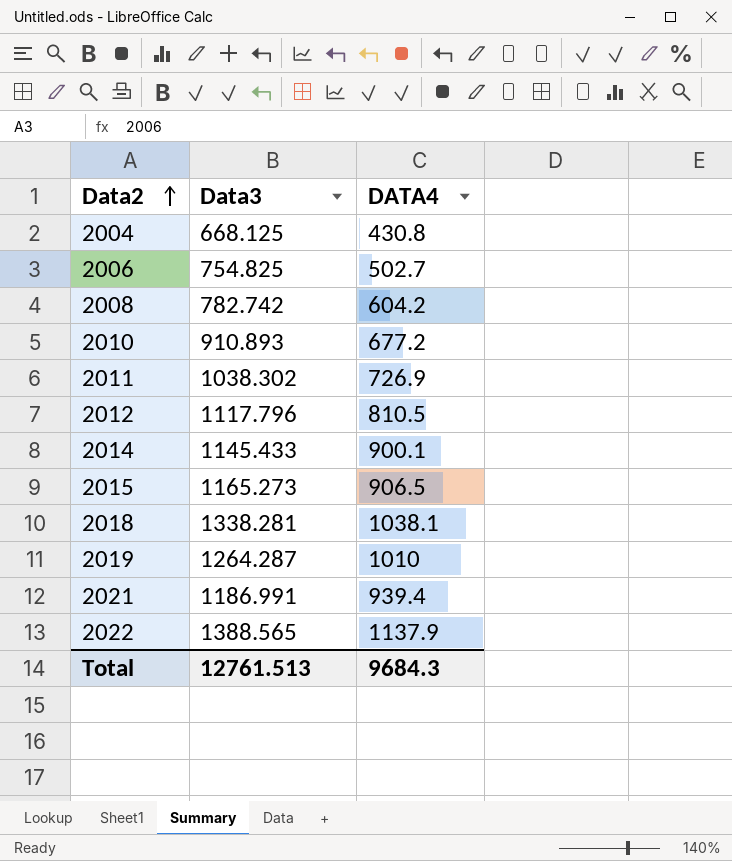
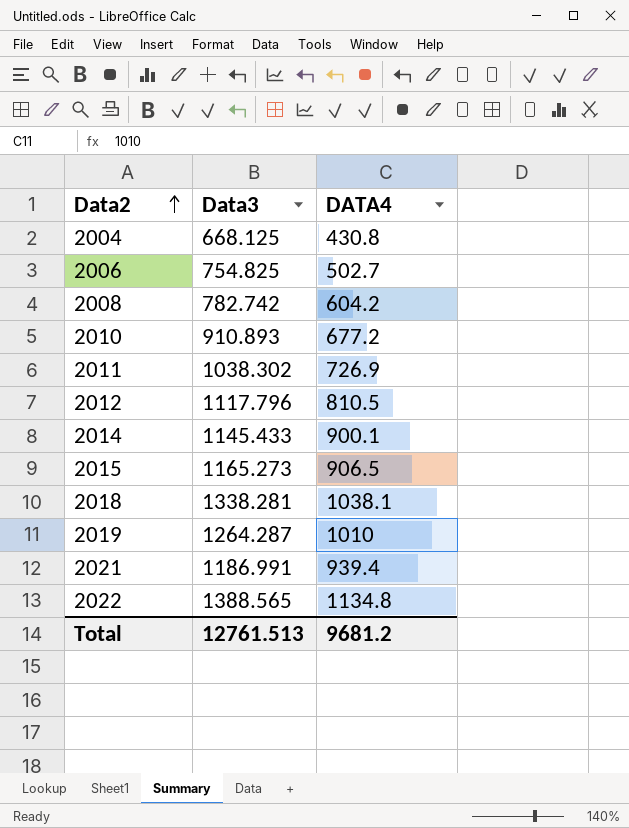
2022 | DATA4: 1137.9 -> 1134.8
Total | DATA4: 9684.3 -> 9681.2

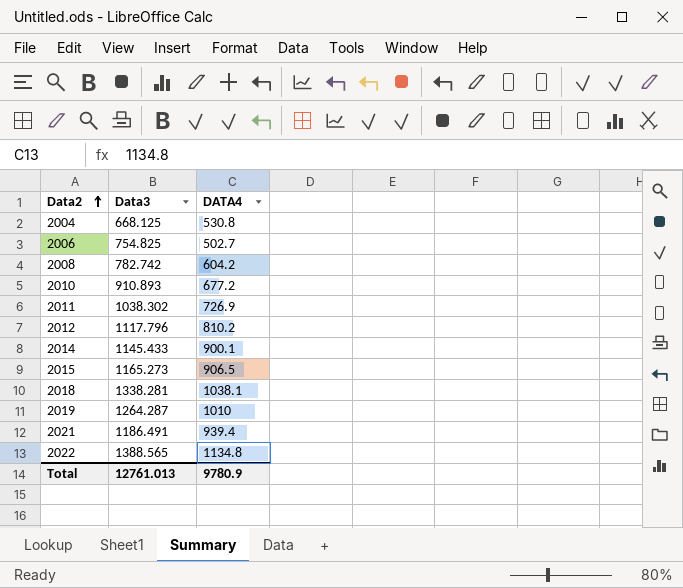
2004 | DATA4: 430.8 -> 530.8
2012 | DATA4: 810.5 -> 810.2
2021 | Data3: 1186.991 -> 1186.491
Total | Data3: 12761.513 -> 12761.013
Total | DATA4: 9681.2 -> 9780.9

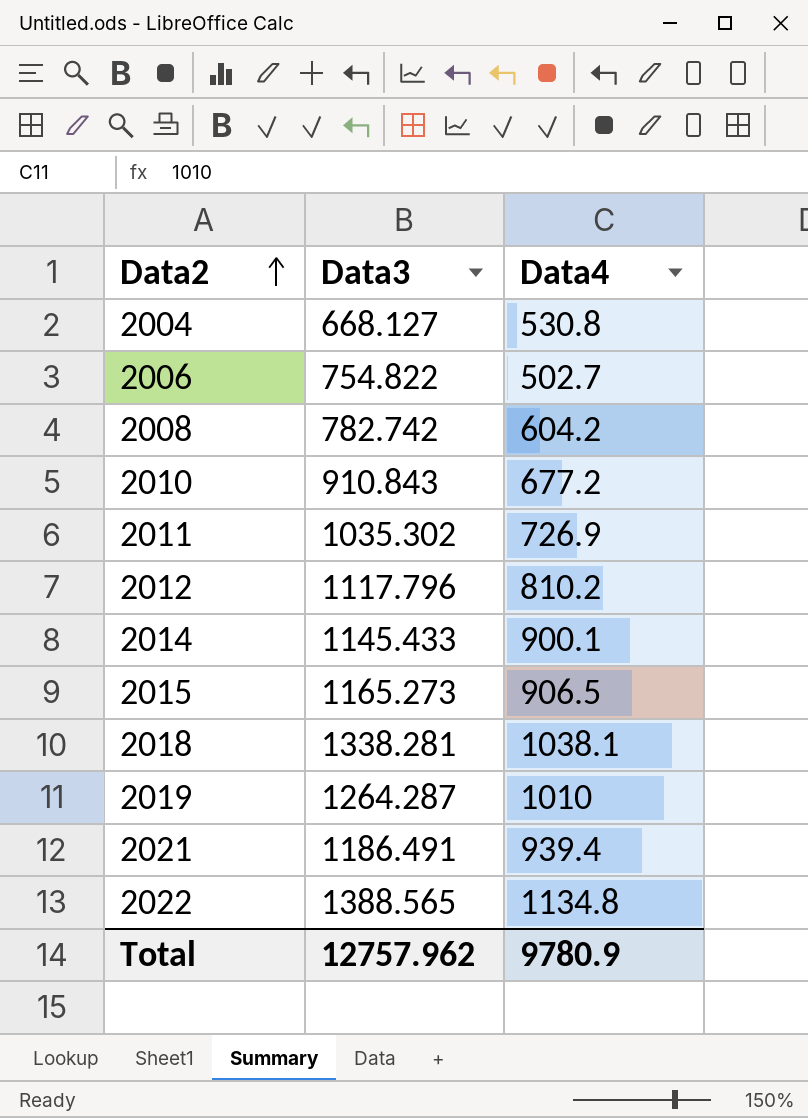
column name: DATA4 -> Data4
2004 | Data3: 668.125 -> 668.127
2006 | Data3: 754.825 -> 754.822
2010 | Data3: 910.893 -> 910.843
2011 | Data3: 1038.302 -> 1035.302
Total | Data3: 12761.013 -> 12757.962

